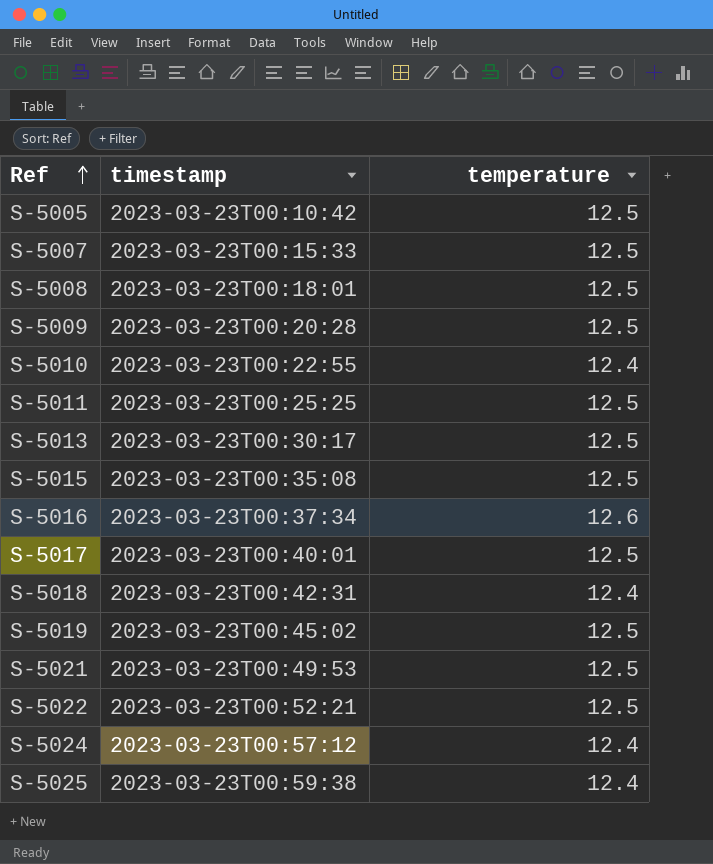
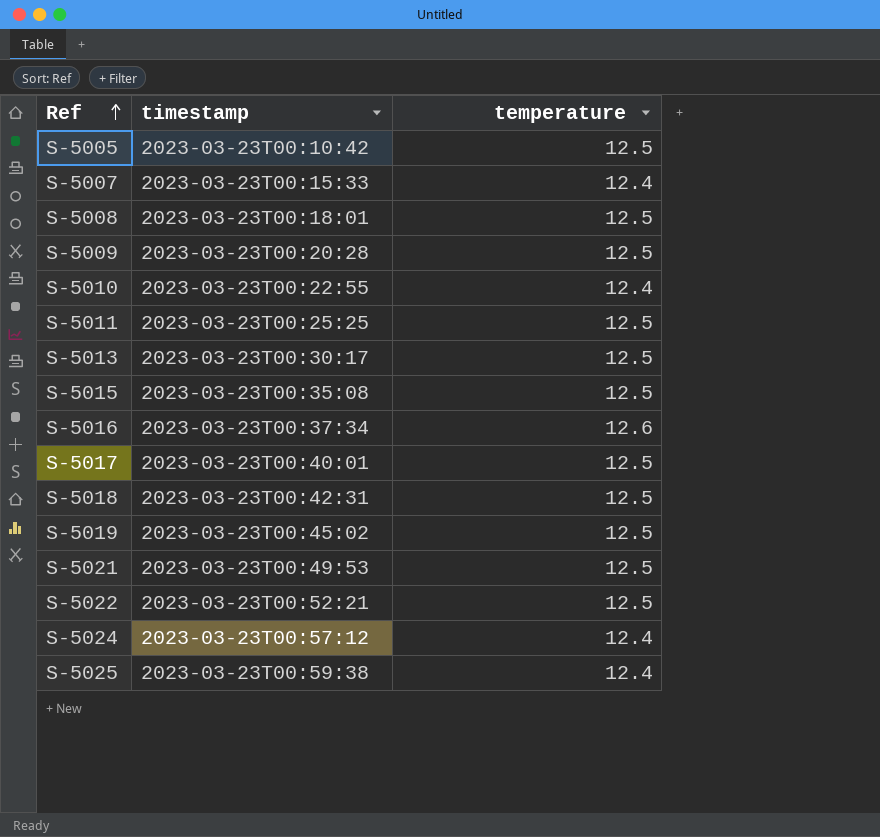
S-5007 | temperature: 12.5 -> 12.4
S-5018 | temperature: 12.4 -> 12.5

